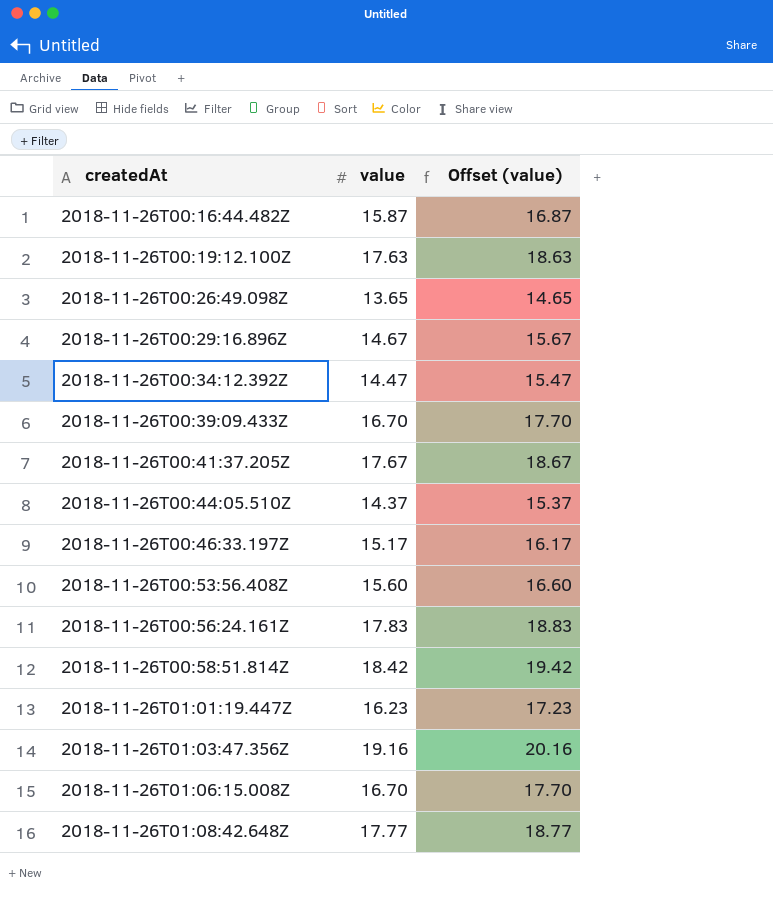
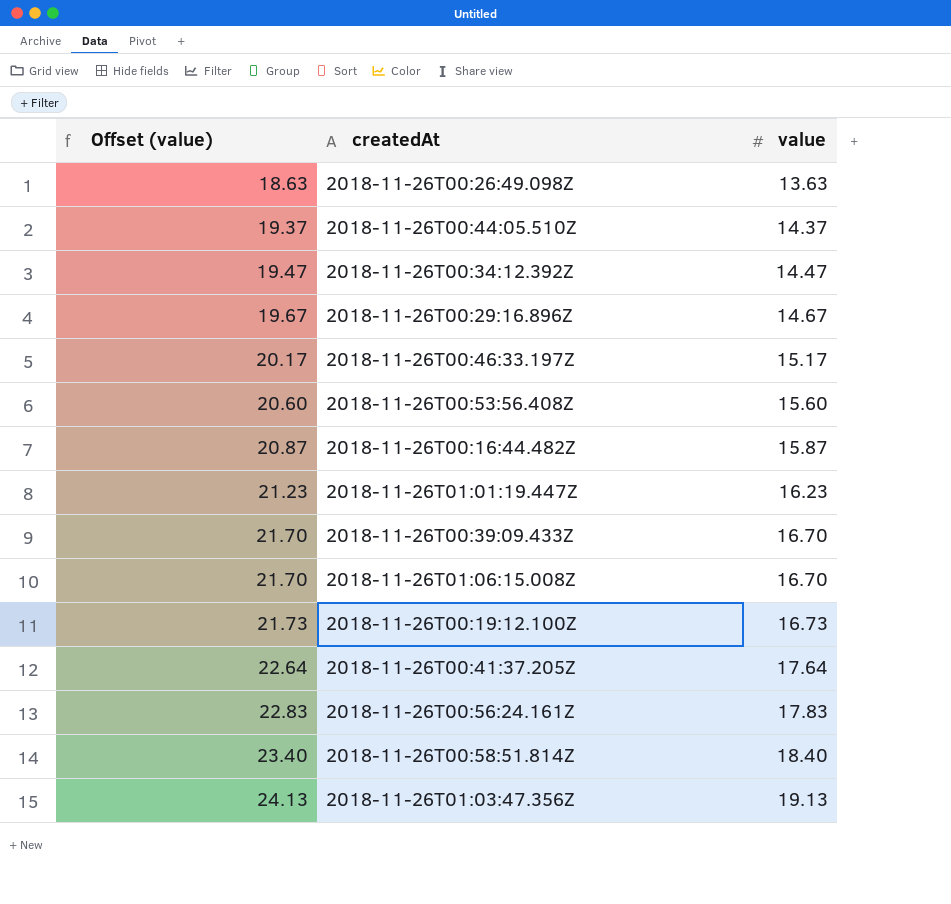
row order: createdAt ascending -> Offset (value) ascending
column Offset (value) | formula: [value] + 1 -> [value] + 5
column Offset (value) | position: 3 -> 1
row 2018-11-26T01:08:42.648Z: 17.77 | 18.77 -> none
2018-11-26T00:26:49.098Z | value: 13.65 -> 13.63
2018-11-26T00:19:12.100Z | value: 17.63 -> 16.73
2018-11-26T00:41:37.205Z | value: 17.67 -> 17.64
2018-11-26T00:58:51.814Z | value: 18.42 -> 18.40
2018-11-26T01:03:47.356Z | value: 19.16 -> 19.13

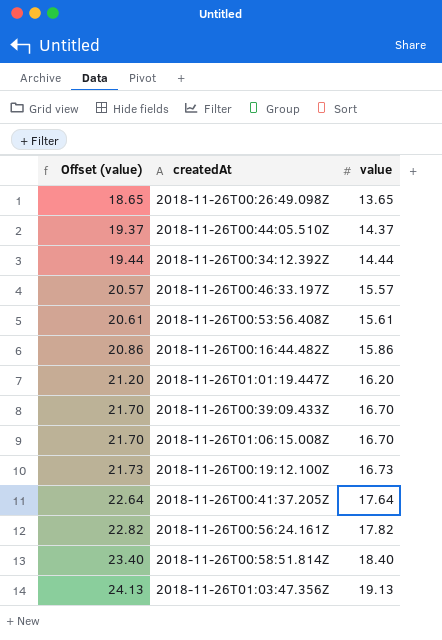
row 2018-11-26T00:29:16.896Z: 19.67 | 14.67 -> none
2018-11-26T00:26:49.098Z | Offset (value): 18.63 -> 18.65
2018-11-26T00:26:49.098Z | value: 13.63 -> 13.65
2018-11-26T00:34:12.392Z | Offset (value): 19.47 -> 19.44
2018-11-26T00:34:12.392Z | value: 14.47 -> 14.44
2018-11-26T00:46:33.197Z | Offset (value): 20.17 -> 20.57
2018-11-26T00:46:33.197Z | value: 15.17 -> 15.57
2018-11-26T00:53:56.408Z | Offset (value): 20.60 -> 20.61
2018-11-26T00:53:56.408Z | value: 15.60 -> 15.61
2018-11-26T00:16:44.482Z | Offset (value): 20.87 -> 20.86
2018-11-26T00:16:44.482Z | value: 15.87 -> 15.86
2018-11-26T01:01:19.447Z | Offset (value): 21.23 -> 21.20
2018-11-26T01:01:19.447Z | value: 16.23 -> 16.20
2018-11-26T00:56:24.161Z | Offset (value): 22.83 -> 22.82
2018-11-26T00:56:24.161Z | value: 17.83 -> 17.82

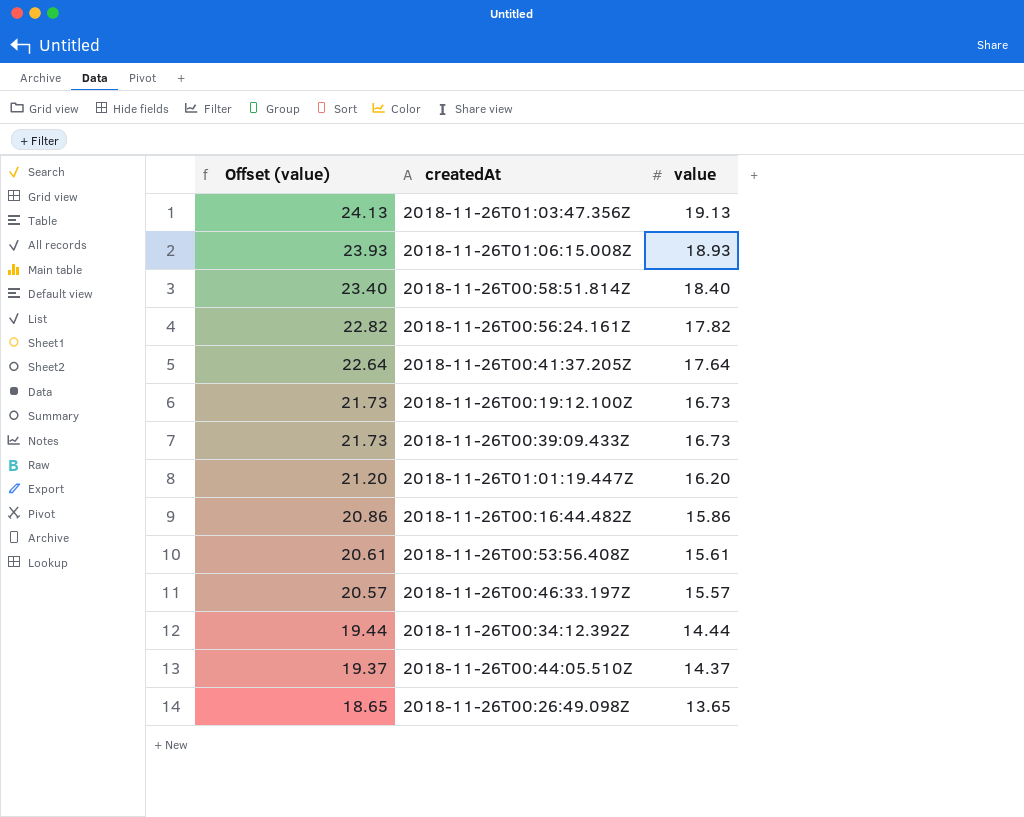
row order: Offset (value) ascending -> Offset (value) descending
2018-11-26T01:06:15.008Z | Offset (value): 21.70 -> 23.93
2018-11-26T01:06:15.008Z | value: 16.70 -> 18.93
2018-11-26T00:39:09.433Z | Offset (value): 21.70 -> 21.73
2018-11-26T00:39:09.433Z | value: 16.70 -> 16.73

